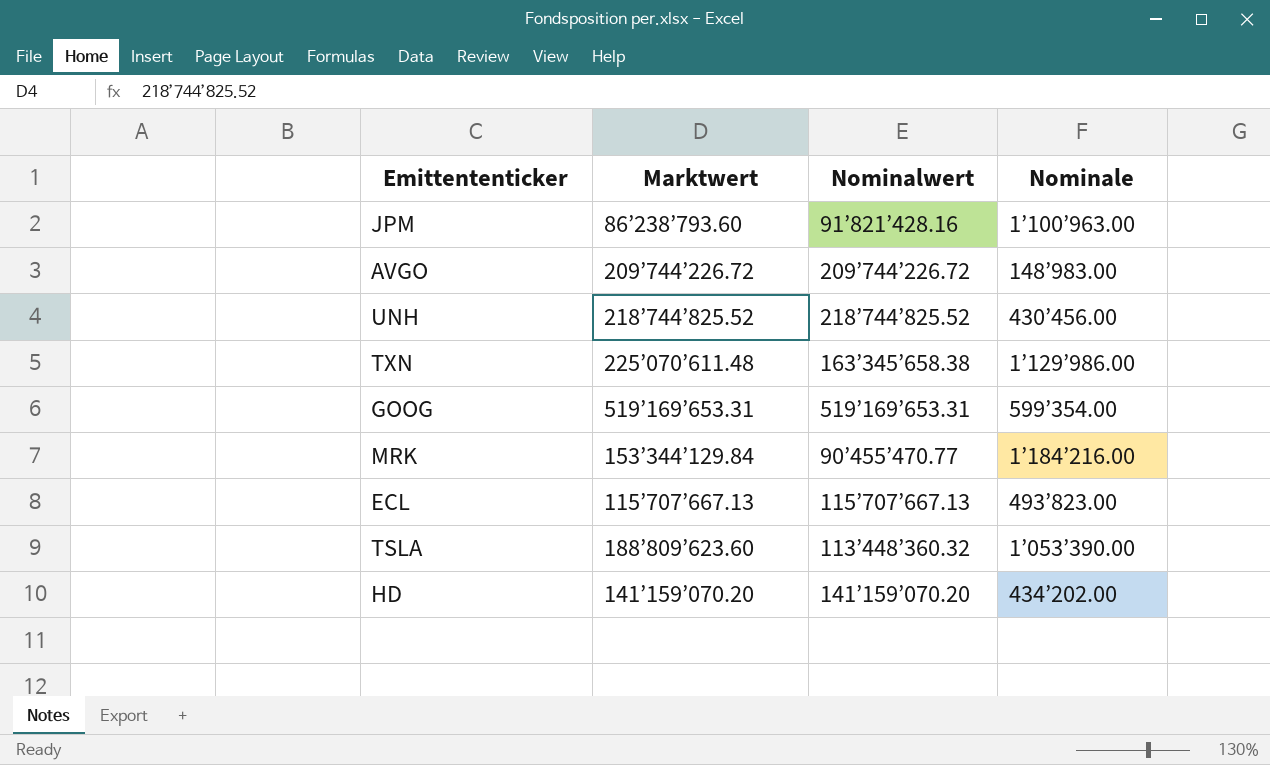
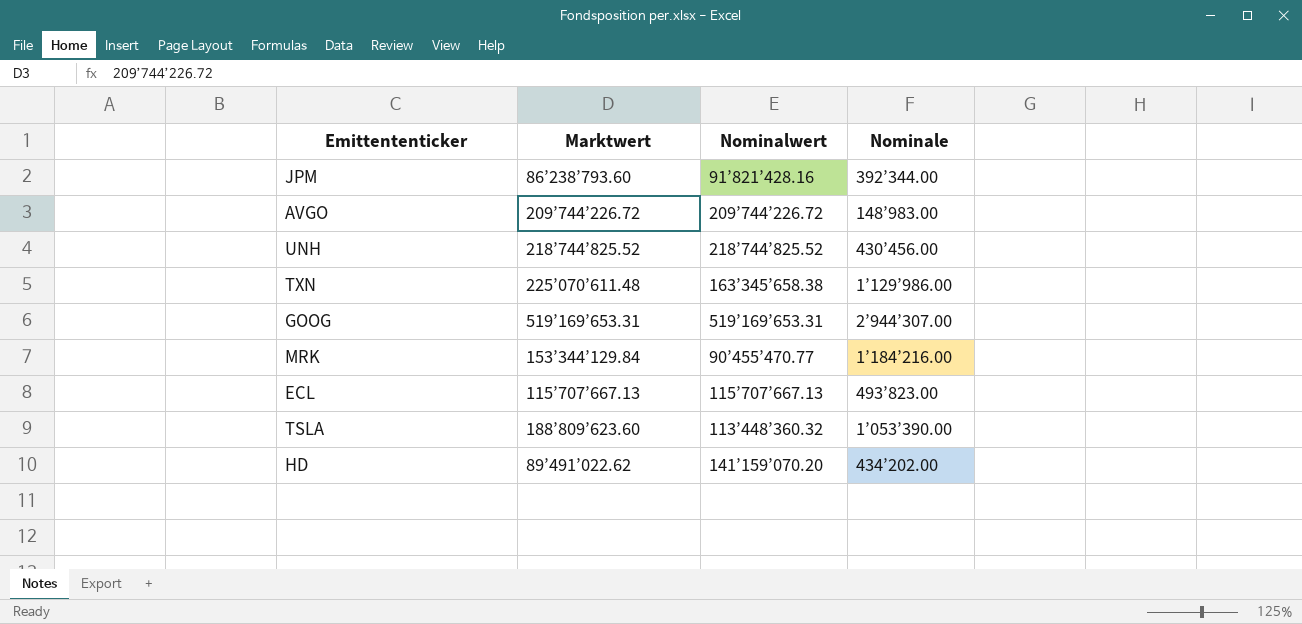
JPM | Nominale: 1’100’963.00 -> 392’344.00
GOOG | Nominale: 599’354.00 -> 2’944’307.00
HD | Marktwert: 141’159’070.20 -> 89’491’022.62

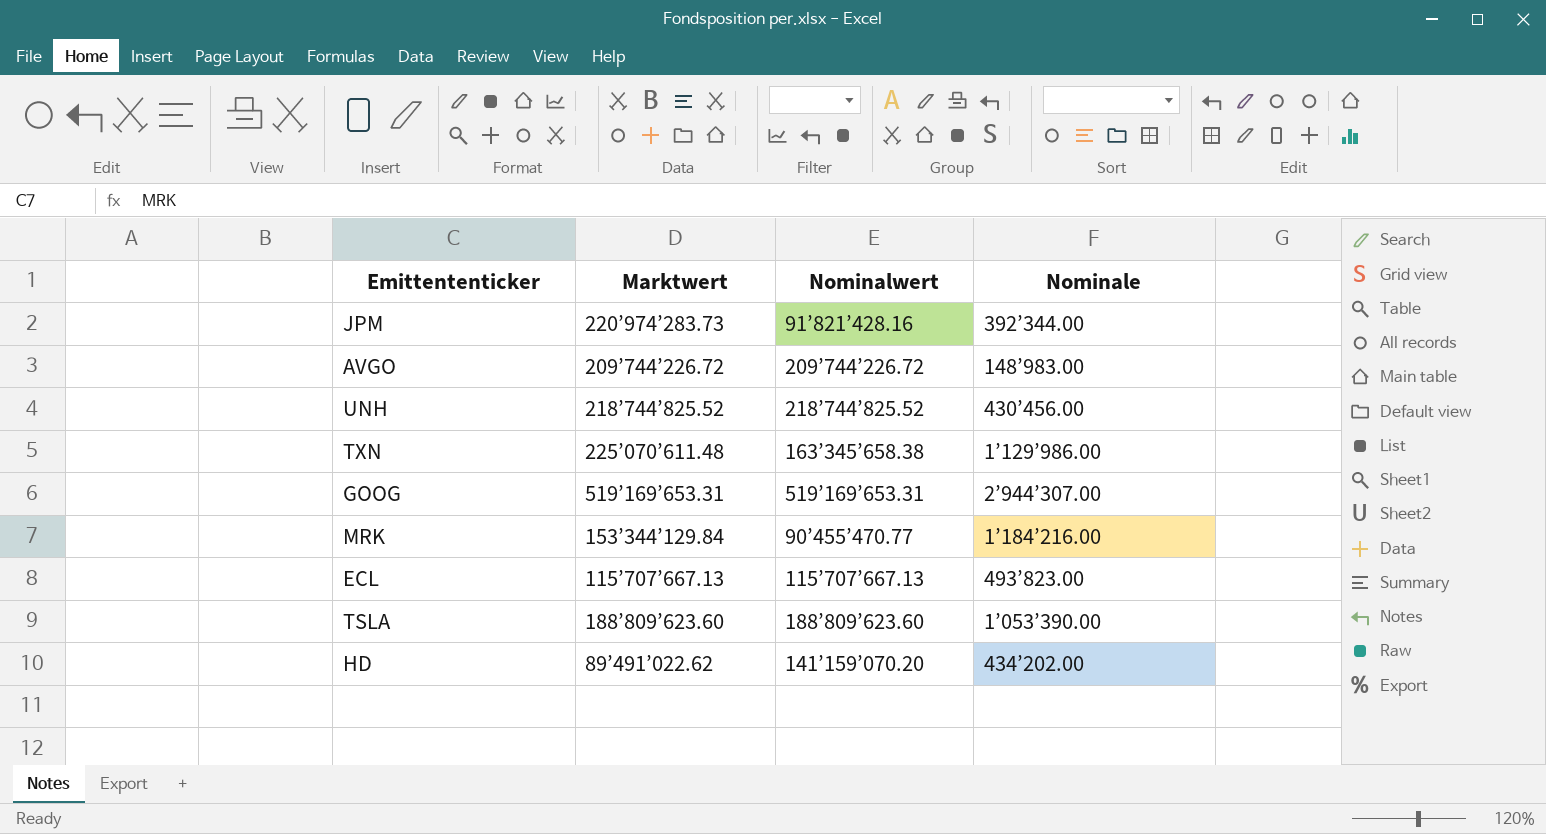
JPM | Marktwert: 86’238’793.60 -> 220’974’283.73
TSLA | Nominalwert: 113’448’360.32 -> 188’809’623.60

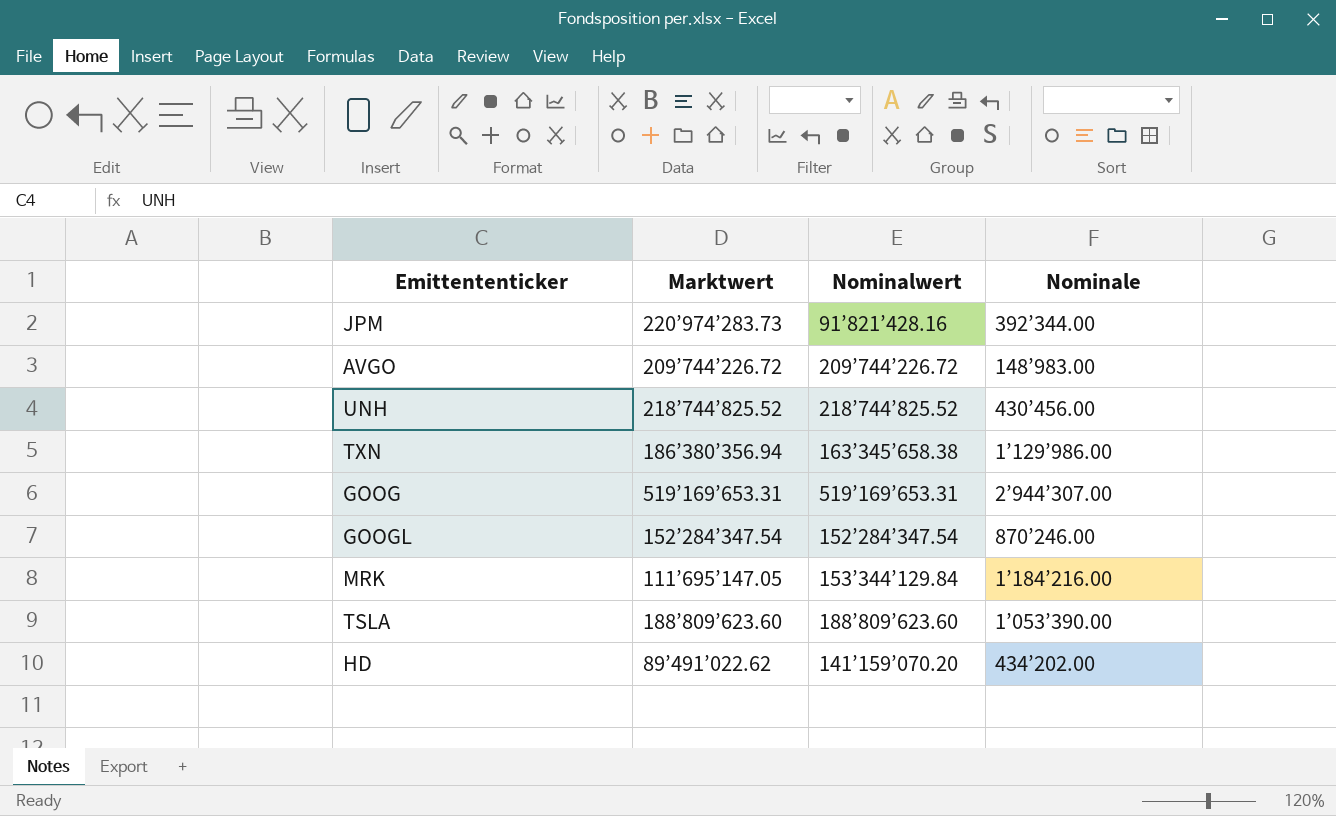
row ECL: 115’707’667.13 | 115’707’667.13 | 493’823.00 -> none
TXN | Marktwert: 225’070’611.48 -> 186’380’356.94
row GOOGL: none -> 152’284’347.54 | 152’284’347.54 | 870’246.00
MRK | Marktwert: 153’344’129.84 -> 111’695’147.05
MRK | Nominalwert: 90’455’470.77 -> 153’344’129.84

